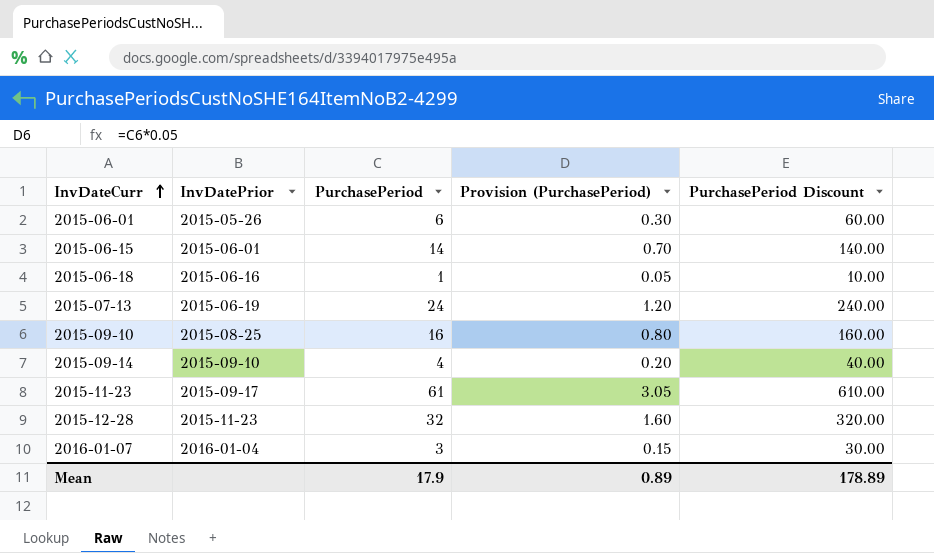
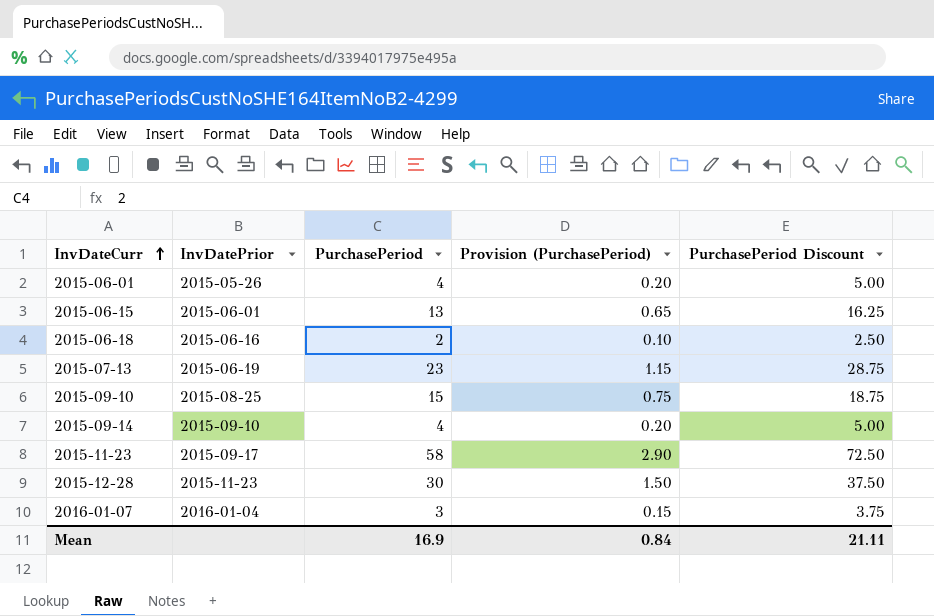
column PurchasePeriod Discount | formula: [PurchasePeriod] * 10 -> [PurchasePeriod] * 1.25
2015-06-01 | PurchasePeriod: 6 -> 4
2015-06-01 | Provision (PurchasePeriod): 0.30 -> 0.20
2015-06-15 | PurchasePeriod: 14 -> 13
2015-06-15 | Provision (PurchasePeriod): 0.70 -> 0.65
2015-06-18 | PurchasePeriod: 1 -> 2
2015-06-18 | Provision (PurchasePeriod): 0.05 -> 0.10
2015-07-13 | PurchasePeriod: 24 -> 23
2015-07-13 | Provision (PurchasePeriod): 1.20 -> 1.15
2015-09-10 | PurchasePeriod: 16 -> 15
2015-09-10 | Provision (PurchasePeriod): 0.80 -> 0.75
2015-11-23 | PurchasePeriod: 61 -> 58
2015-11-23 | Provision (PurchasePeriod): 3.05 -> 2.90
2015-12-28 | PurchasePeriod: 32 -> 30
2015-12-28 | Provision (PurchasePeriod): 1.60 -> 1.50
Mean | PurchasePeriod: 17.9 -> 16.9
Mean | Provision (PurchasePeriod): 0.89 -> 0.84
Mean | PurchasePeriod Discount: 178.89 -> 21.11

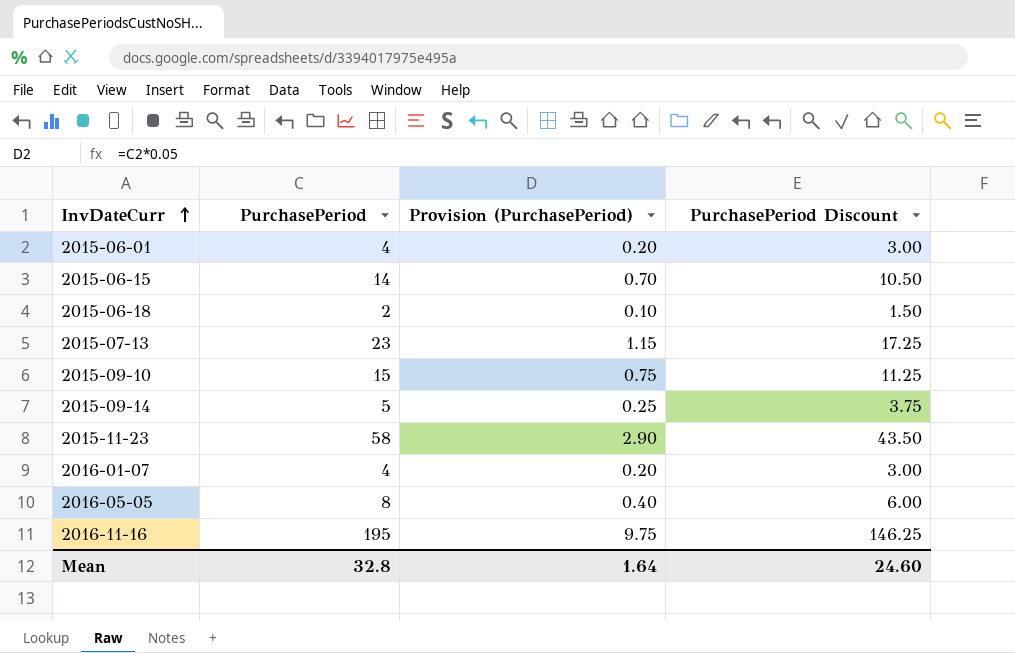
column InvDatePrior | position: 2 -> none
column PurchasePeriod Discount | formula: [PurchasePeriod] * 1.25 -> [PurchasePeriod] * 0.75
row 2015-12-28: 2015-11-23 | 30 | 1.50 | 37.50 -> none
2015-06-15 | PurchasePeriod: 13 -> 14
2015-06-15 | Provision (PurchasePeriod): 0.65 -> 0.70
2015-09-14 | PurchasePeriod: 4 -> 5
2015-09-14 | Provision (PurchasePeriod): 0.20 -> 0.25
2016-01-07 | PurchasePeriod: 3 -> 4
2016-01-07 | Provision (PurchasePeriod): 0.15 -> 0.20
row 2016-05-05: none -> 8 | 0.40 | 6.00
row 2016-11-16: none -> 195 | 9.75 | 146.25
Mean | PurchasePeriod: 16.9 -> 32.8
Mean | Provision (PurchasePeriod): 0.84 -> 1.64
Mean | PurchasePeriod Discount: 21.11 -> 24.60

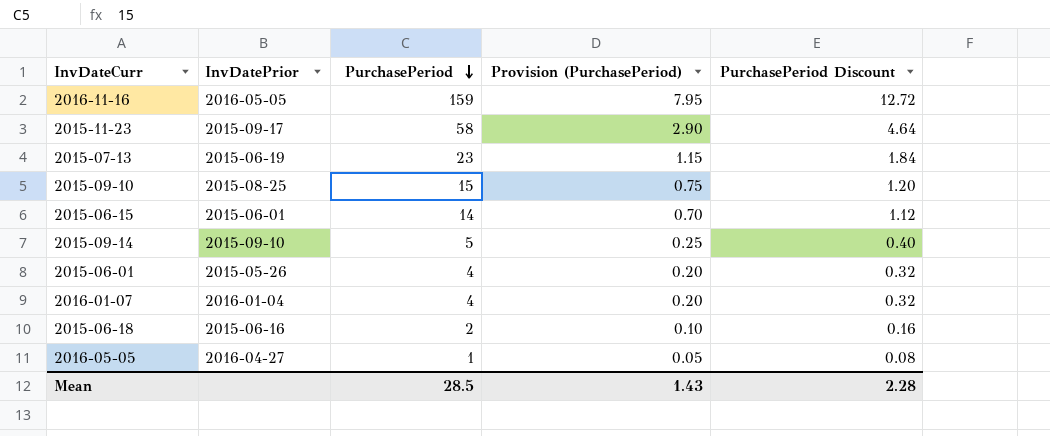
row order: InvDateCurr ascending -> PurchasePeriod descending
column InvDatePrior | position: none -> 2
column PurchasePeriod Discount | formula: [PurchasePeriod] * 0.75 -> [PurchasePeriod] * 0.08
2016-11-16 | PurchasePeriod: 195 -> 159
2016-11-16 | Provision (PurchasePeriod): 9.75 -> 7.95
2016-05-05 | PurchasePeriod: 8 -> 1
2016-05-05 | Provision (PurchasePeriod): 0.40 -> 0.05
Mean | PurchasePeriod: 32.8 -> 28.5
Mean | Provision (PurchasePeriod): 1.64 -> 1.43
Mean | PurchasePeriod Discount: 24.60 -> 2.28

